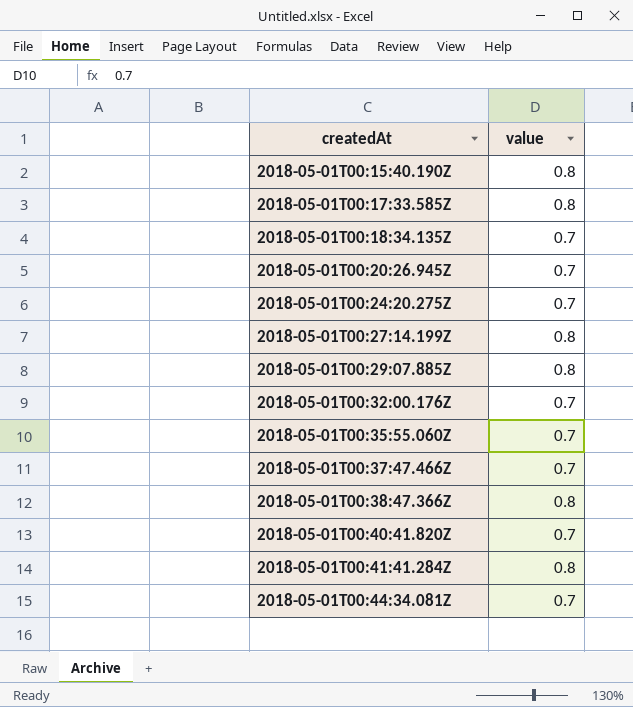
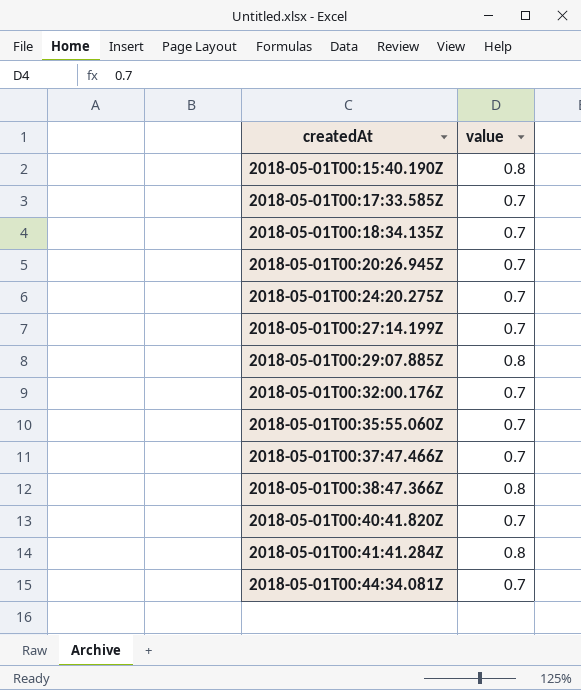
2018-05-01T00:17:33.585Z | value: 0.8 -> 0.7
2018-05-01T00:27:14.199Z | value: 0.8 -> 0.7

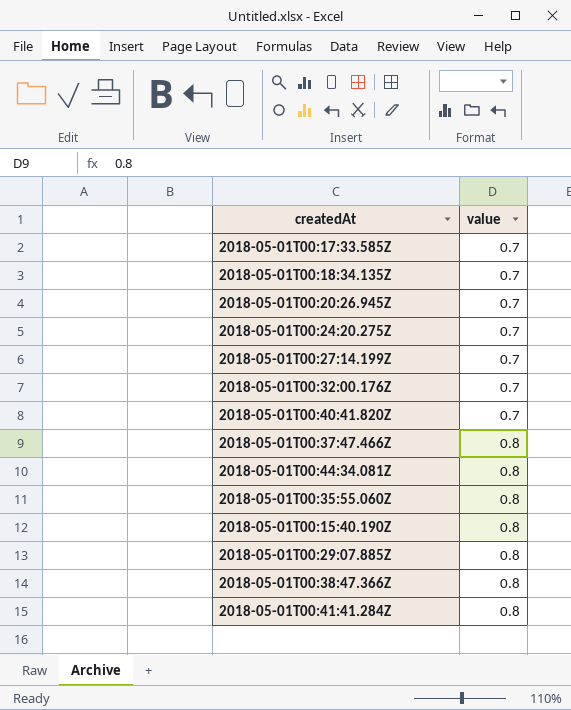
row order: createdAt ascending -> value ascending
2018-05-01T00:37:47.466Z | value: 0.7 -> 0.8
2018-05-01T00:44:34.081Z | value: 0.7 -> 0.8
2018-05-01T00:35:55.060Z | value: 0.7 -> 0.8

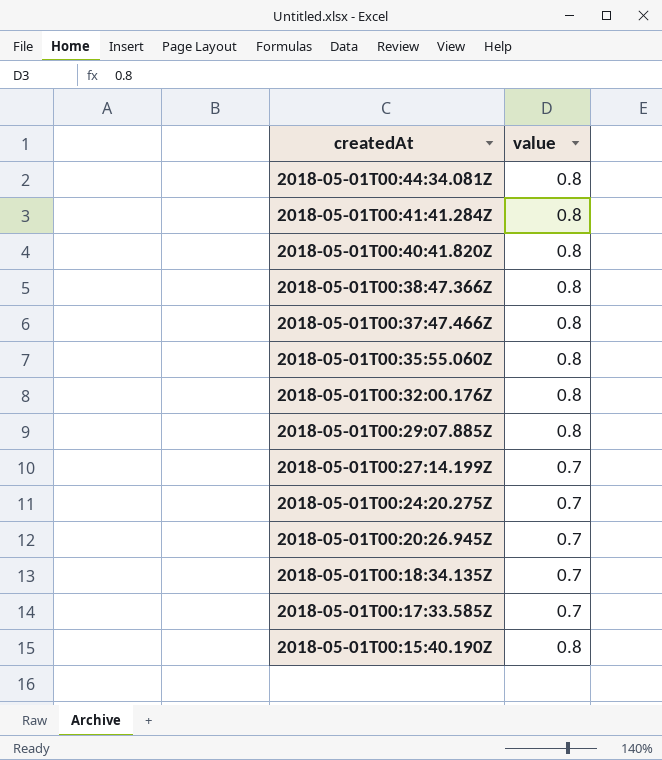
row order: value ascending -> createdAt descending
2018-05-01T00:40:41.820Z | value: 0.7 -> 0.8
2018-05-01T00:32:00.176Z | value: 0.7 -> 0.8

